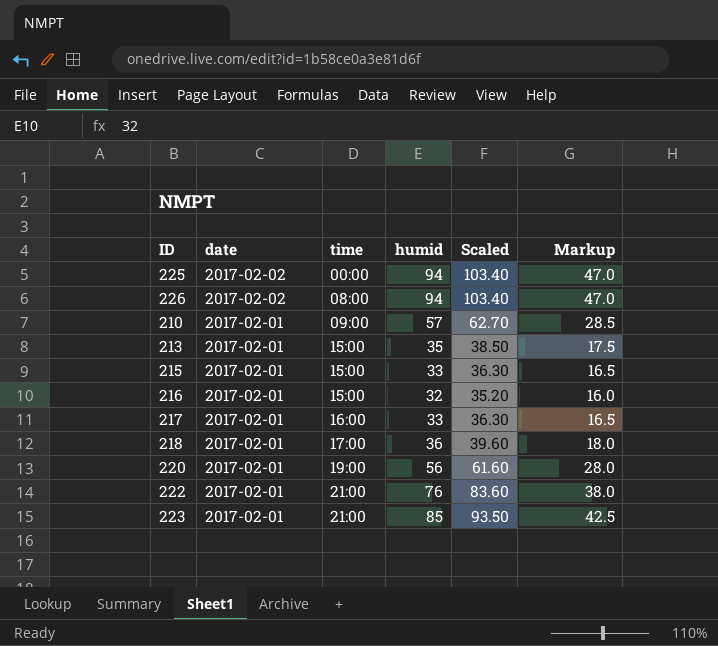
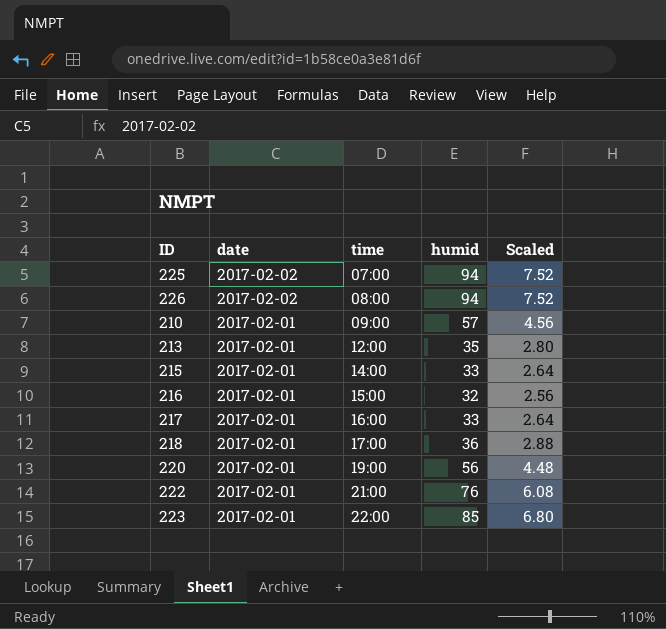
column Markup | formula: [humid] * 0.5 -> none
column Scaled | formula: [humid] * 1.1 -> [humid] * 0.08
225 | time: 00:00 -> 07:00
213 | time: 15:00 -> 12:00
215 | time: 15:00 -> 14:00
223 | time: 21:00 -> 22:00

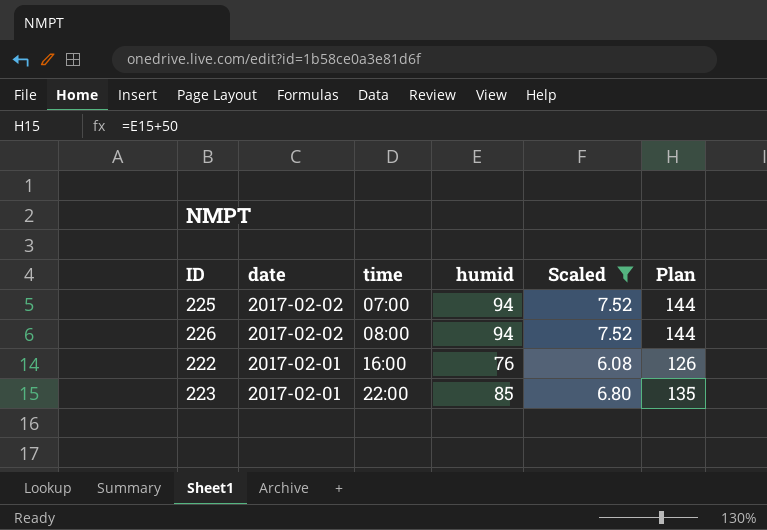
filter: none -> Scaled >= 6.08
column Plan | formula: none -> [humid] + 50
222 | time: 21:00 -> 16:00

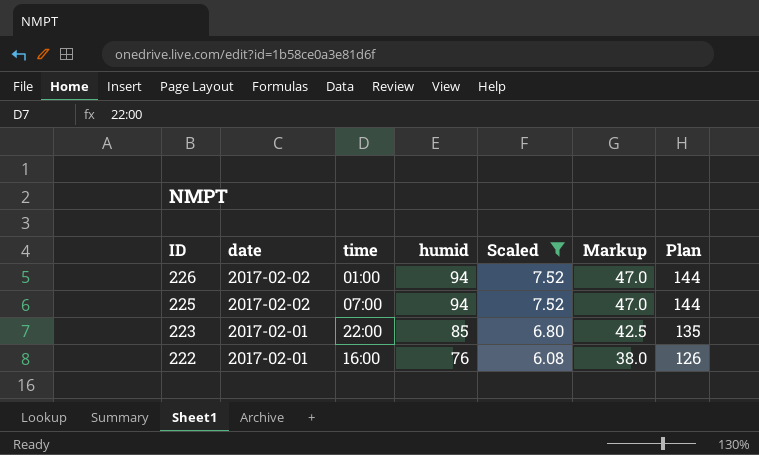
row order: date descending -> ID descending
column Markup | formula: none -> [humid] * 0.5
226 | time: 08:00 -> 01:00

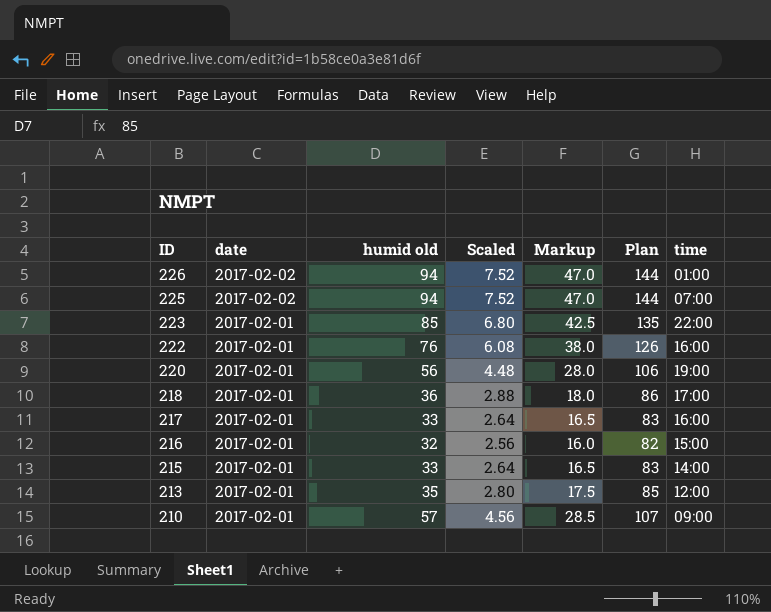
filter: Scaled >= 6.08 -> none
column name: humid -> humid old
column time | position: 3 -> 7

